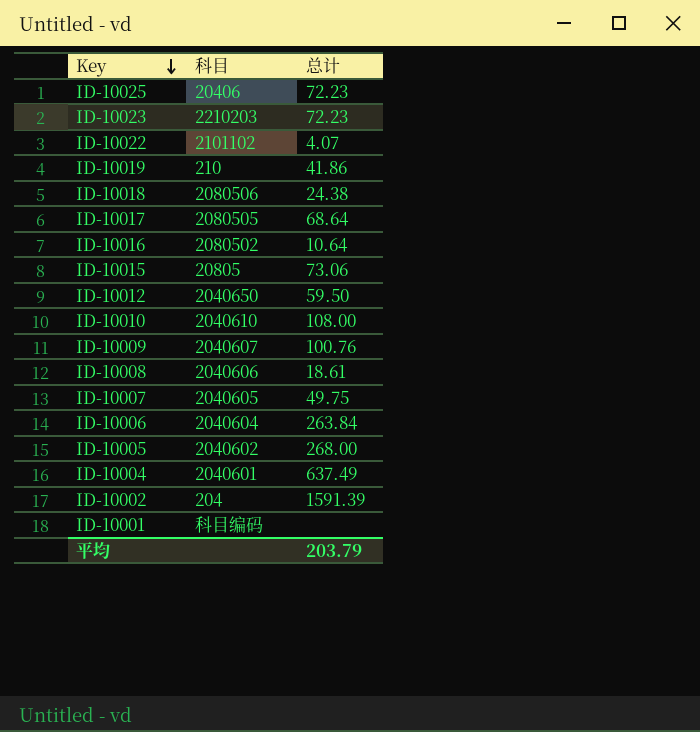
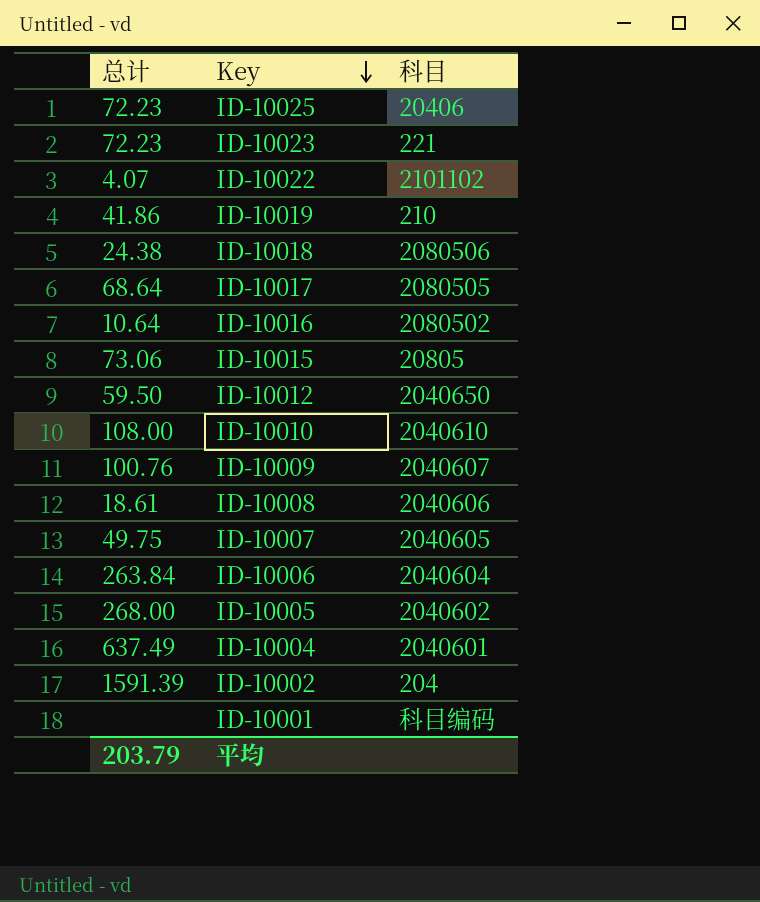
column 总计 | position: 3 -> 1
ID-10023 | 科目: 2210203 -> 221

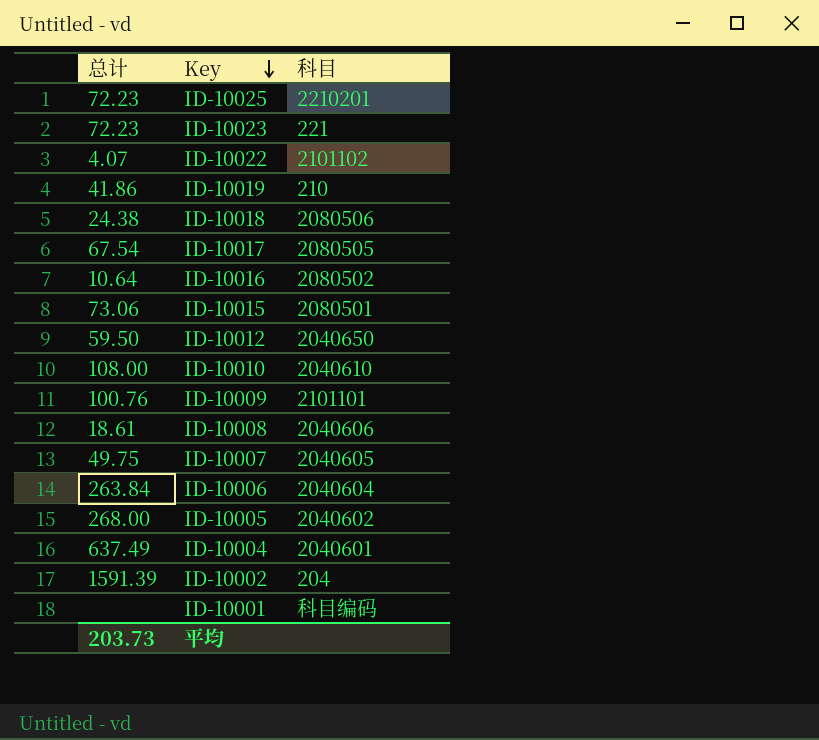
ID-10025 | 科目: 20406 -> 2210201
ID-10017 | 总计: 68.64 -> 67.54
ID-10015 | 科目: 20805 -> 2080501
ID-10009 | 科目: 2040607 -> 2101101
平均 | 总计: 203.79 -> 203.73

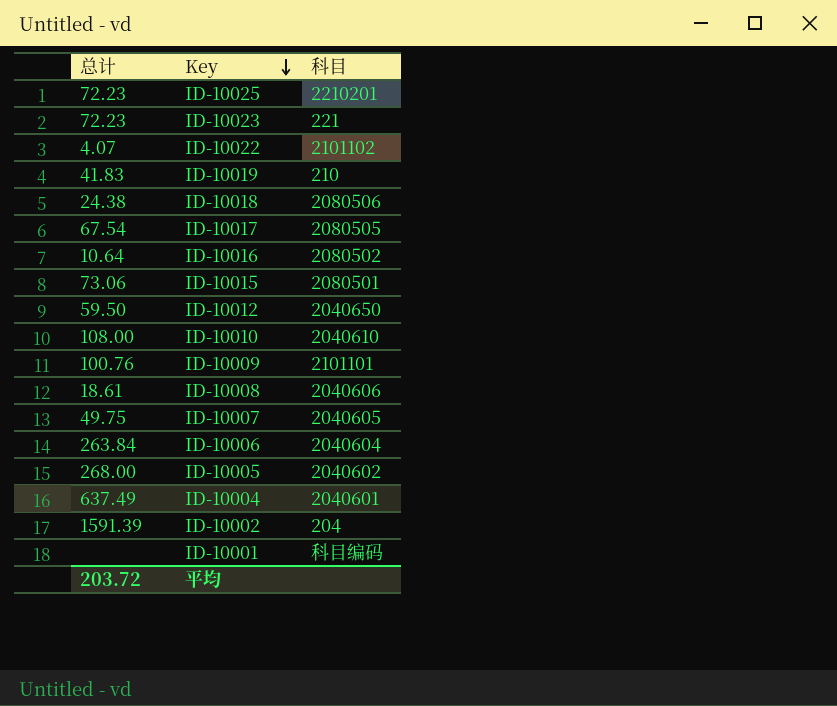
ID-10019 | 总计: 41.86 -> 41.83
平均 | 总计: 203.73 -> 203.72

